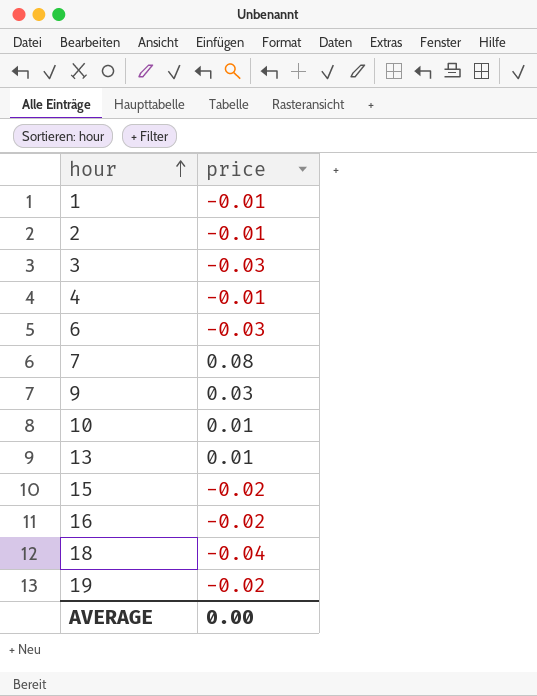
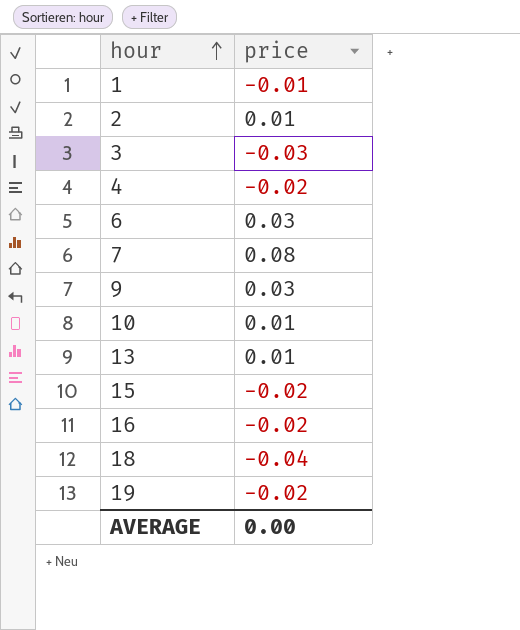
2 | price: -0.01 -> 0.01
4 | price: -0.01 -> -0.02
6 | price: -0.03 -> 0.03

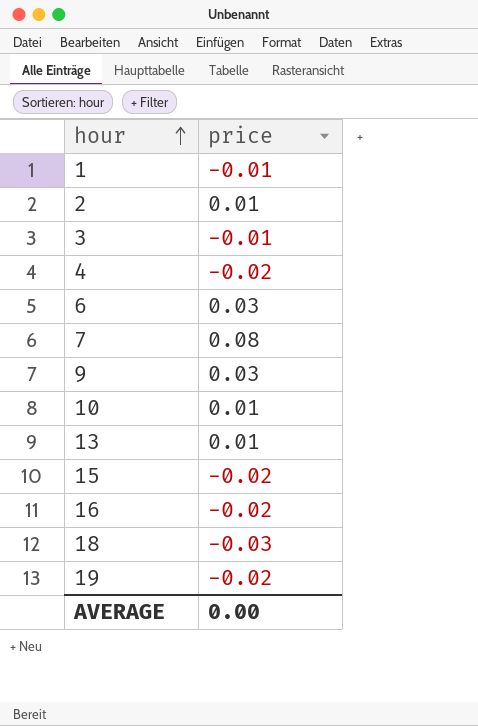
3 | price: -0.03 -> -0.01
18 | price: -0.04 -> -0.03

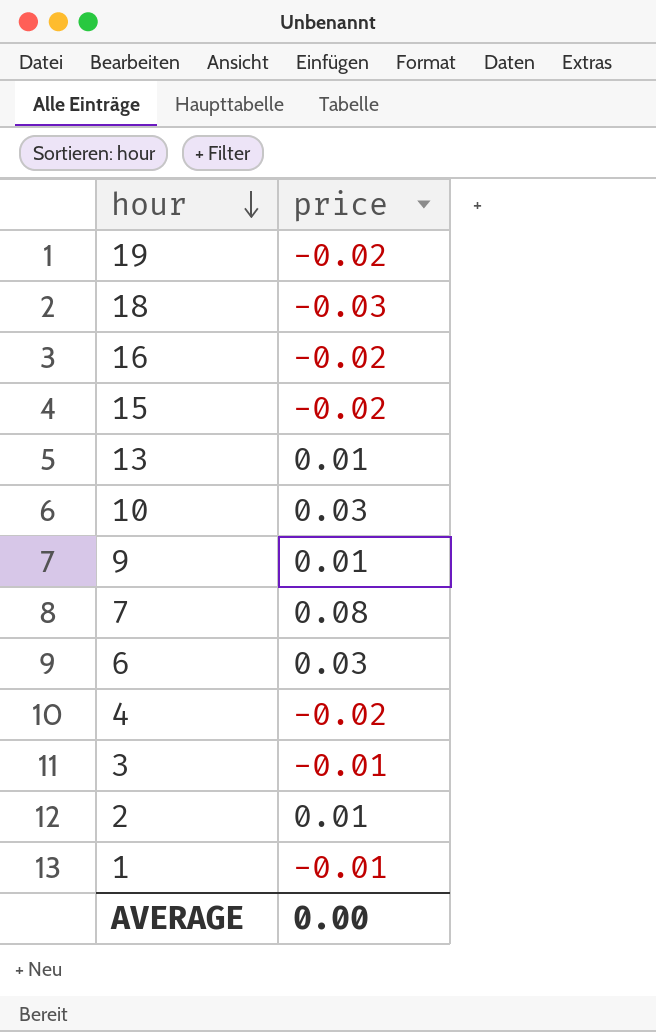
row order: hour ascending -> hour descending
10 | price: 0.01 -> 0.03
9 | price: 0.03 -> 0.01

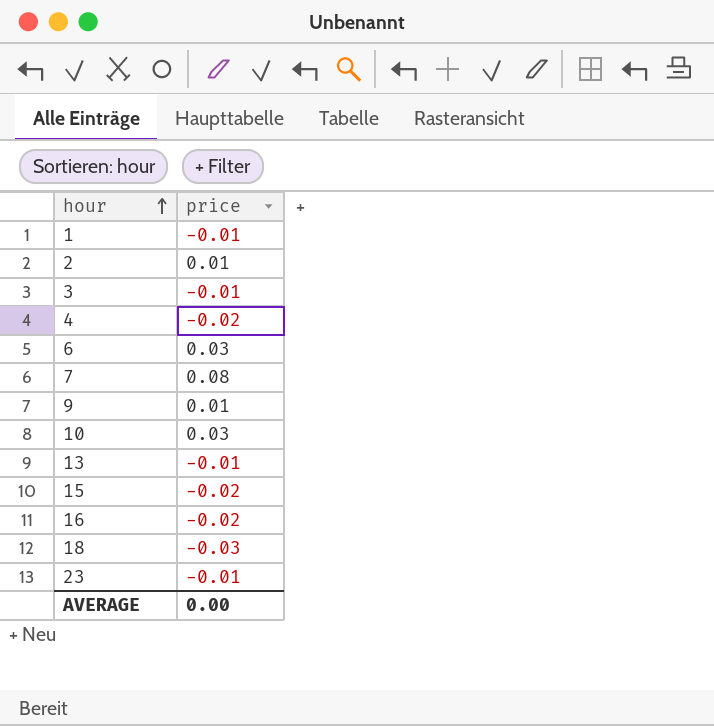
row order: hour descending -> hour ascending
row 19: -0.02 -> none
13 | price: 0.01 -> -0.01
row 23: none -> -0.01

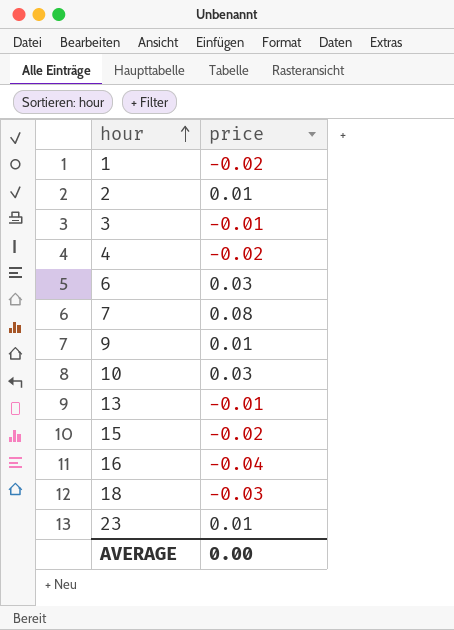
1 | price: -0.01 -> -0.02
16 | price: -0.02 -> -0.04
23 | price: -0.01 -> 0.01

